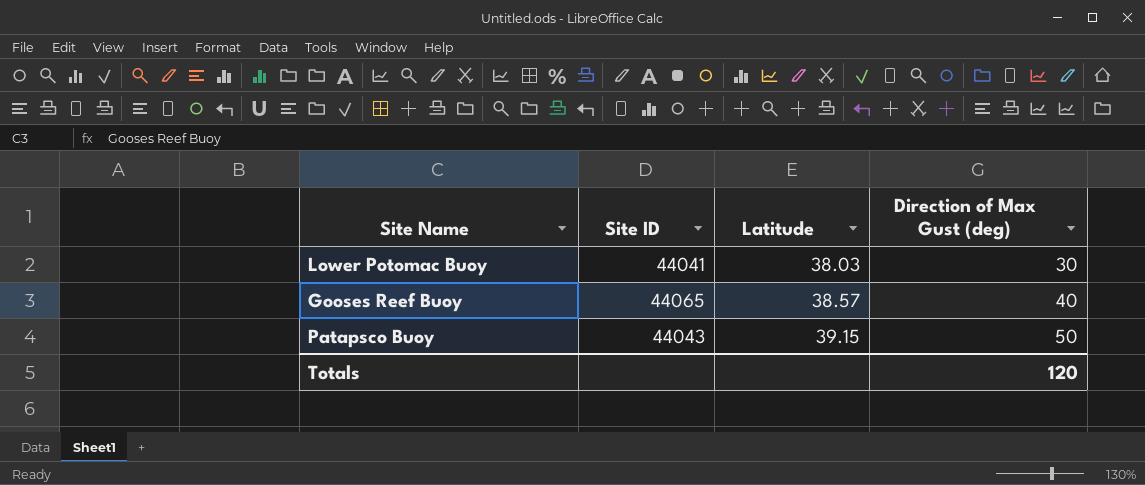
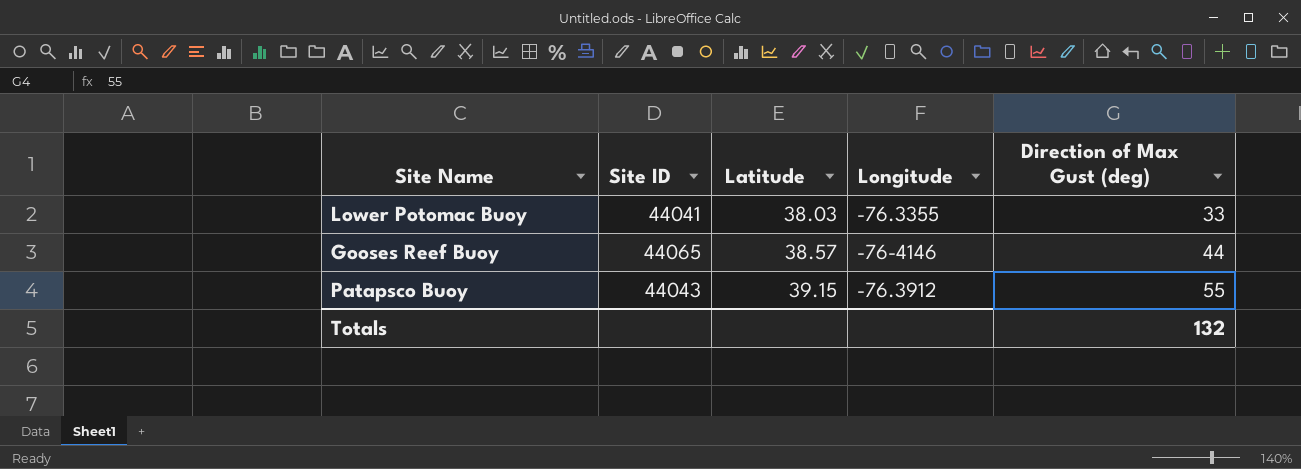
column Longitude | position: none -> 4
Lower Potomac Buoy | Direction of Max Gust (deg): 30 -> 33
Gooses Reef Buoy | Direction of Max Gust (deg): 40 -> 44
Patapsco Buoy | Direction of Max Gust (deg): 50 -> 55
Totals | Direction of Max Gust (deg): 120 -> 132

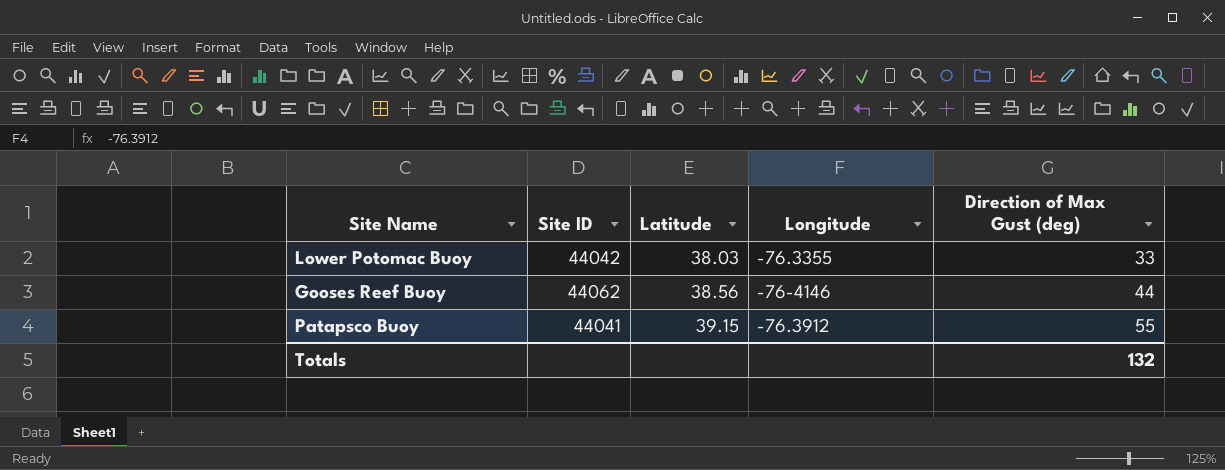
Lower Potomac Buoy | Site ID: 44041 -> 44042
Gooses Reef Buoy | Site ID: 44065 -> 44062
Gooses Reef Buoy | Latitude: 38.57 -> 38.56
Patapsco Buoy | Site ID: 44043 -> 44041

